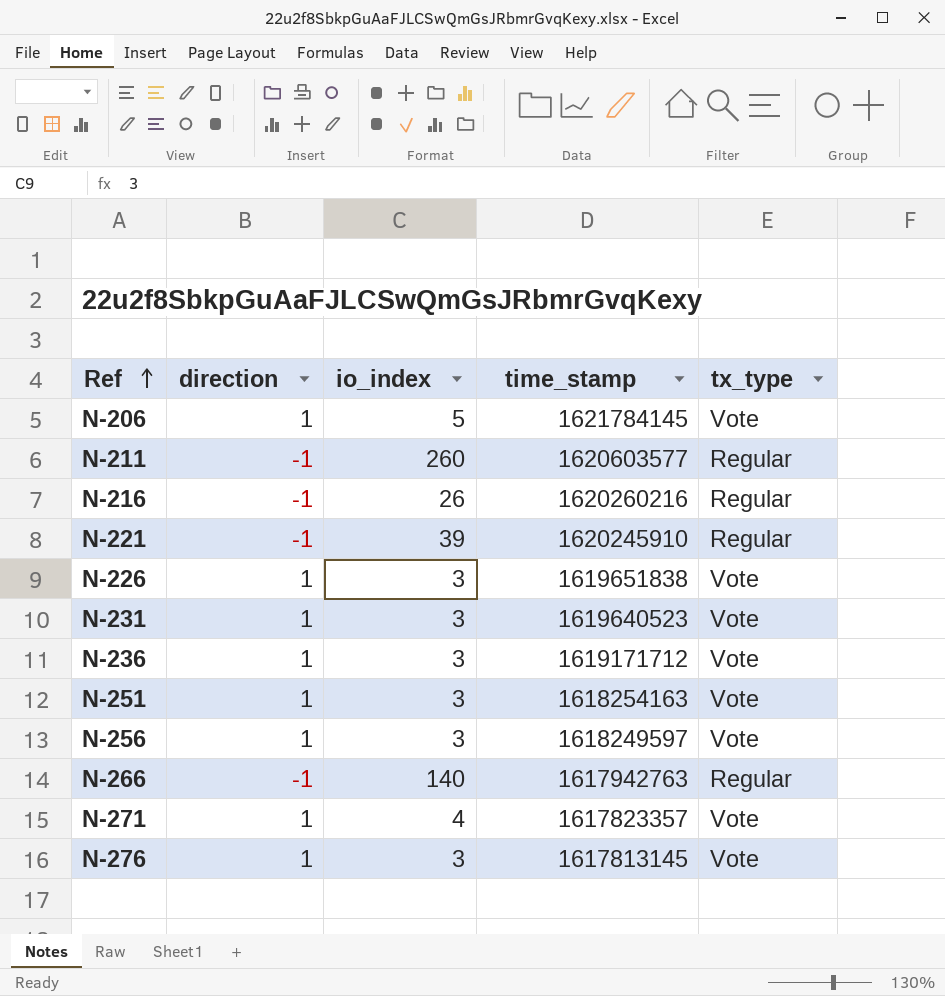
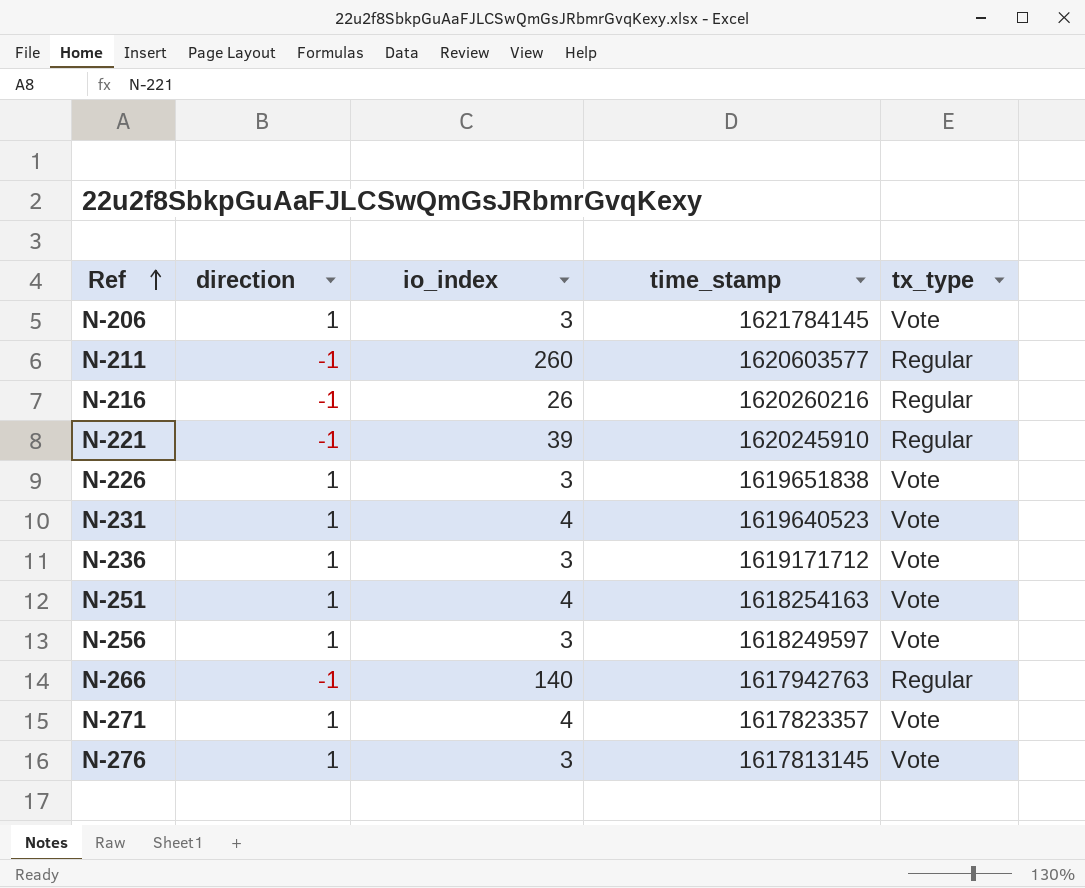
N-206 | io_index: 5 -> 3
N-231 | io_index: 3 -> 4
N-251 | io_index: 3 -> 4

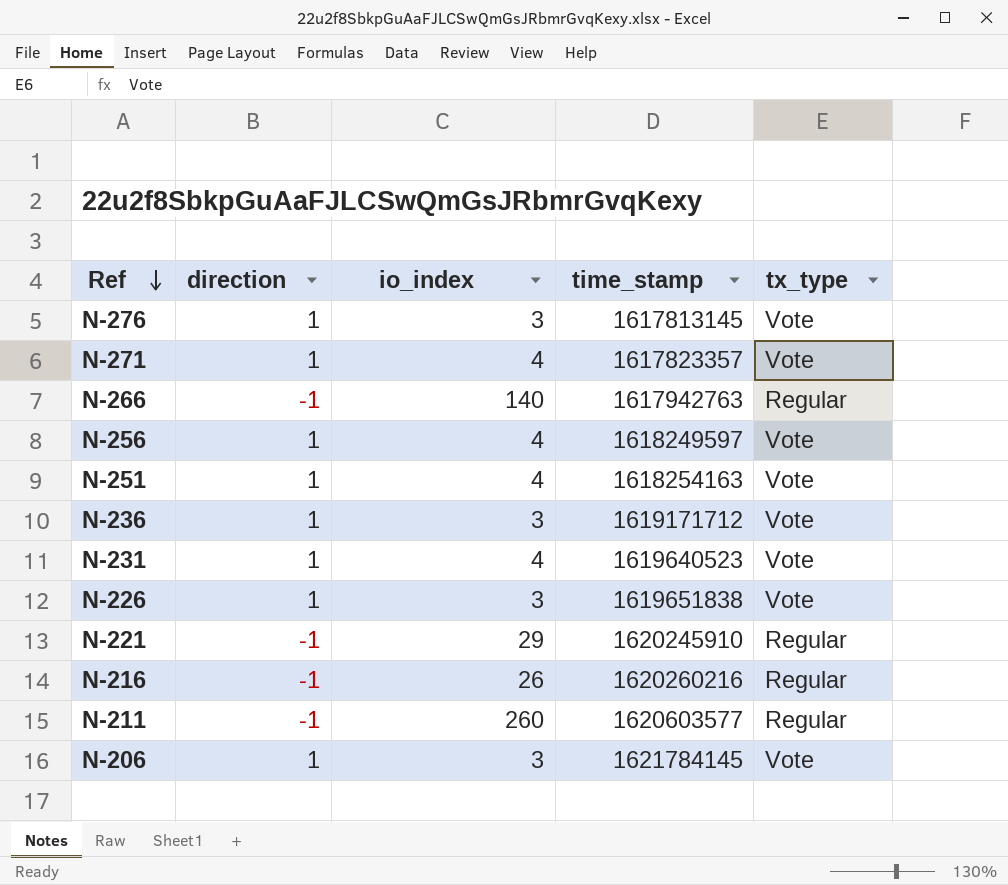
row order: Ref ascending -> Ref descending
N-256 | io_index: 3 -> 4
N-221 | io_index: 39 -> 29

